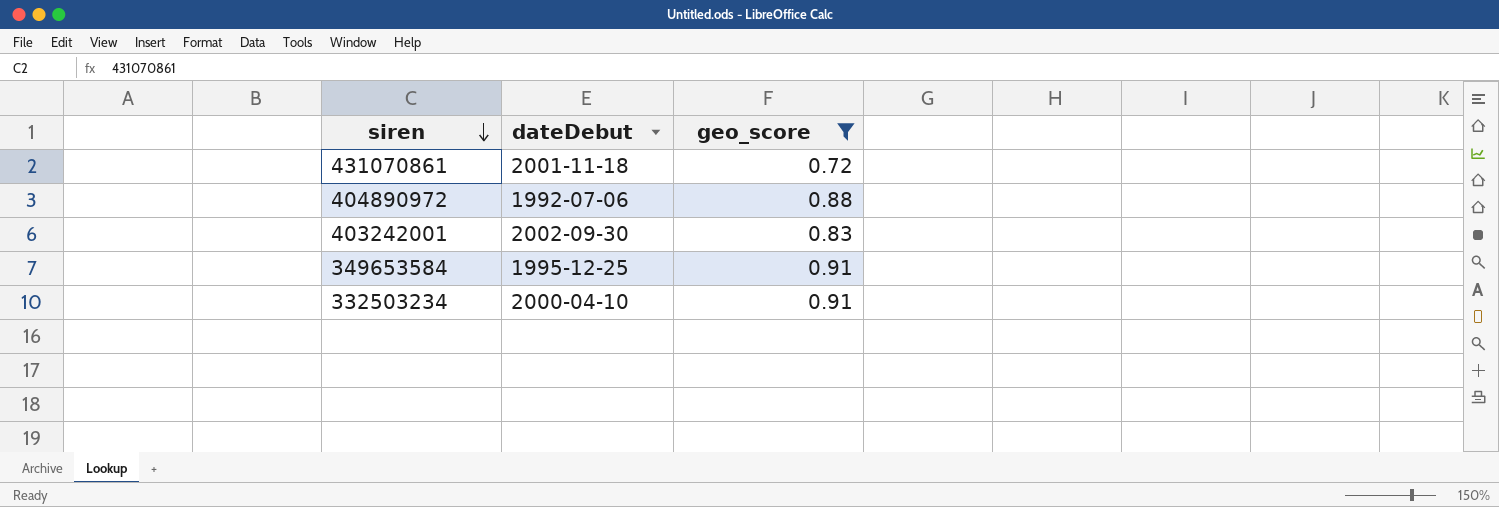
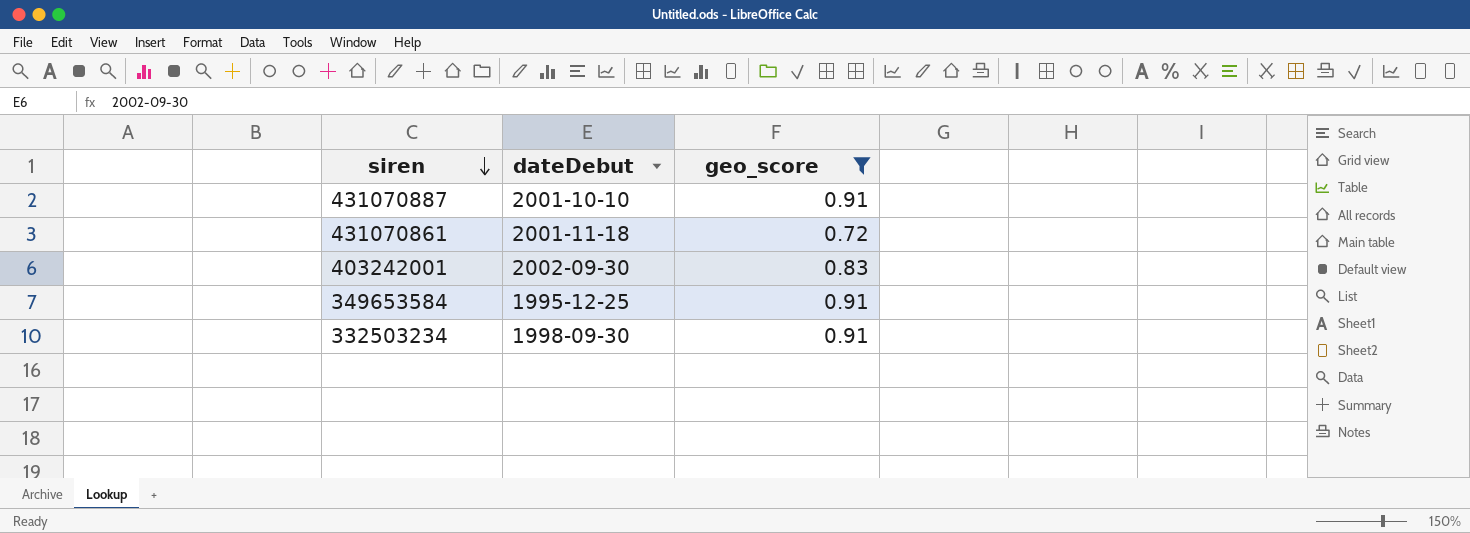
row 404890972: 1992-07-06 | 0.88 -> none
row 431070887: none -> 2001-10-10 | 0.91
332503234 | dateDebut: 2000-04-10 -> 1998-09-30

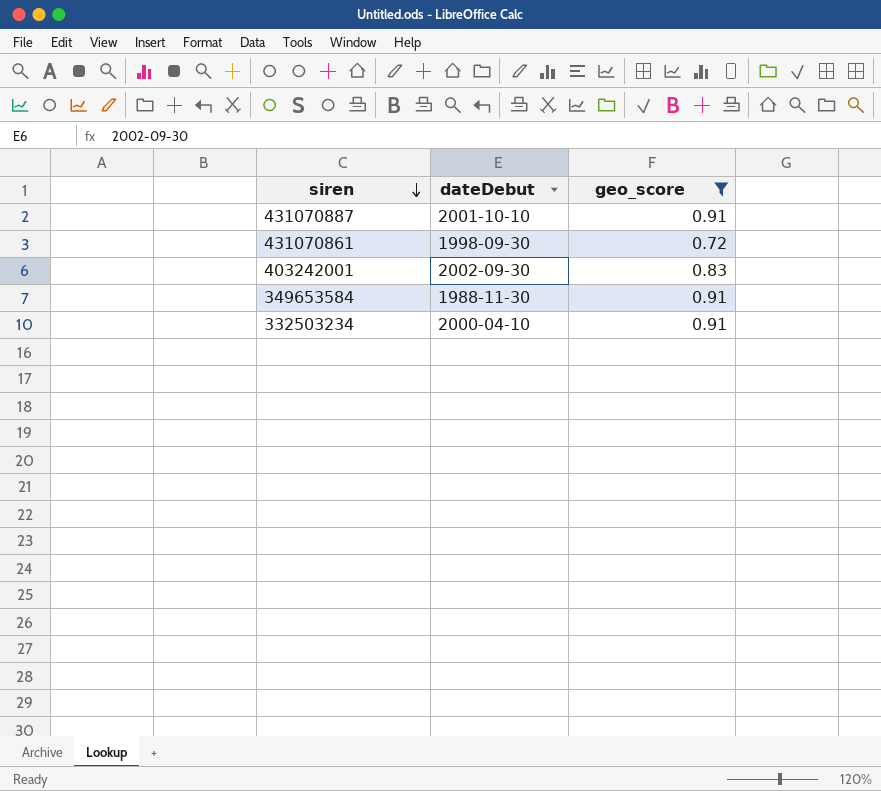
431070861 | dateDebut: 2001-11-18 -> 1998-09-30
349653584 | dateDebut: 1995-12-25 -> 1988-11-30
332503234 | dateDebut: 1998-09-30 -> 2000-04-10

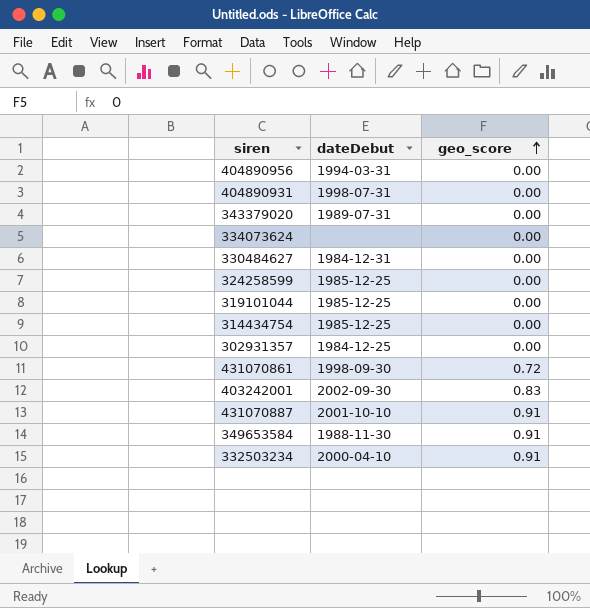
filter: geo_score != 0.00 -> none
row order: siren descending -> geo_score ascending

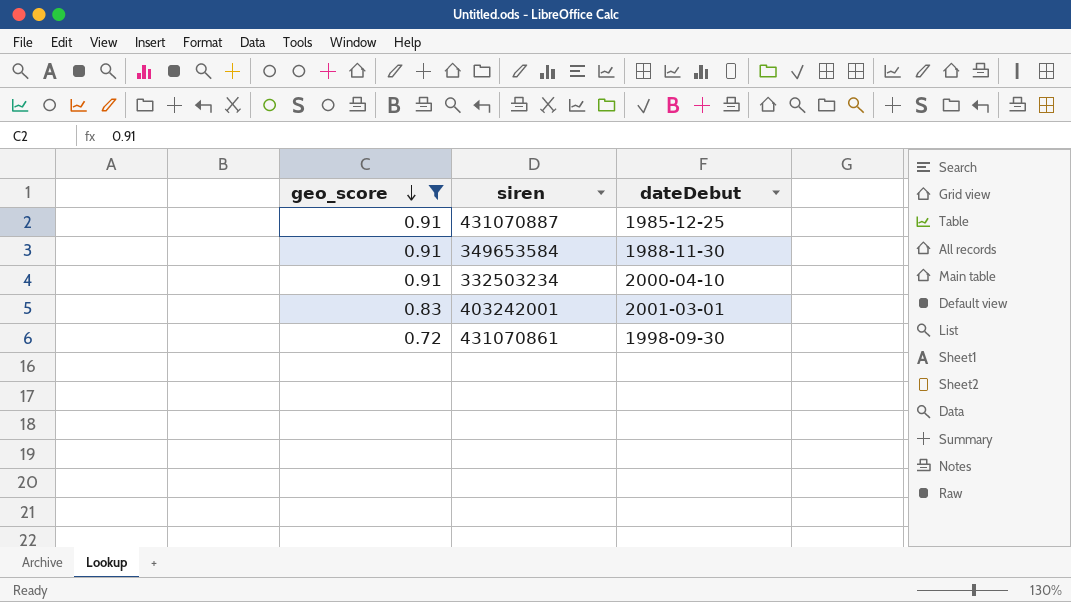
filter: none -> geo_score != 0.00
row order: geo_score ascending -> geo_score descending
column geo_score | position: 3 -> 1
431070887 | dateDebut: 2001-10-10 -> 1985-12-25
403242001 | dateDebut: 2002-09-30 -> 2001-03-01

